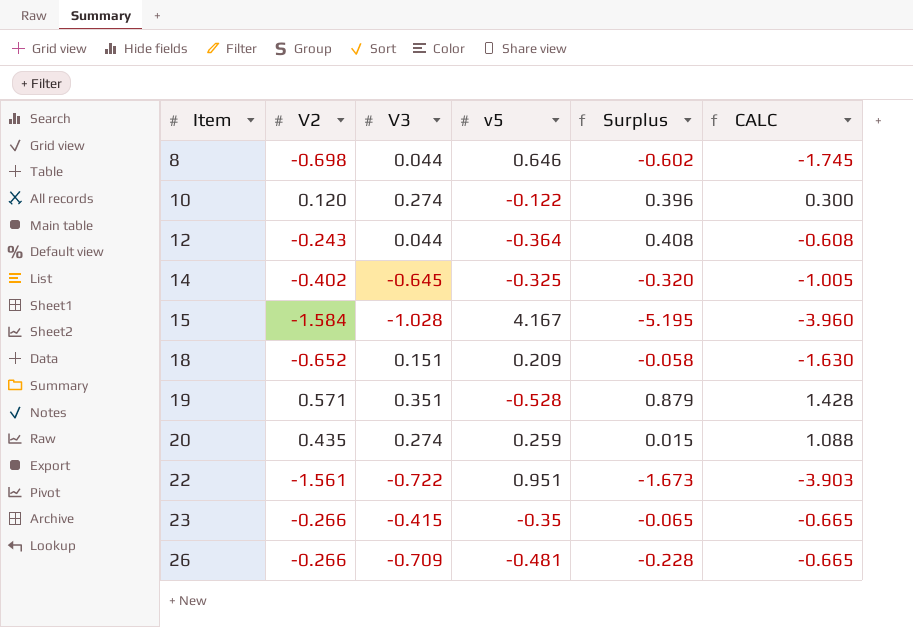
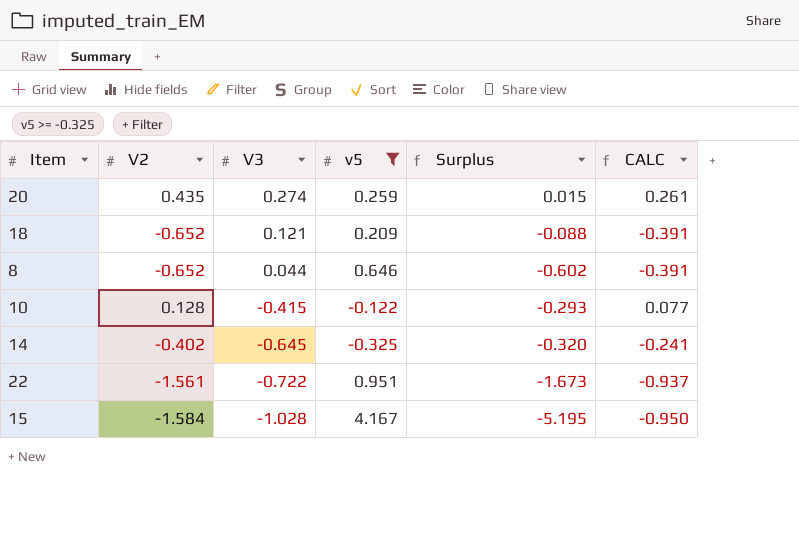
filter: none -> v5 >= -0.325
row order: Item ascending -> V3 descending
column CALC | formula: [V2] * 2.5 -> [V2] * 0.6
18 | V3: 0.151 -> 0.121
18 | Surplus: -0.058 -> -0.088
8 | V2: -0.698 -> -0.652
10 | V2: 0.120 -> 0.128
10 | V3: 0.274 -> -0.415
10 | Surplus: 0.396 -> -0.293

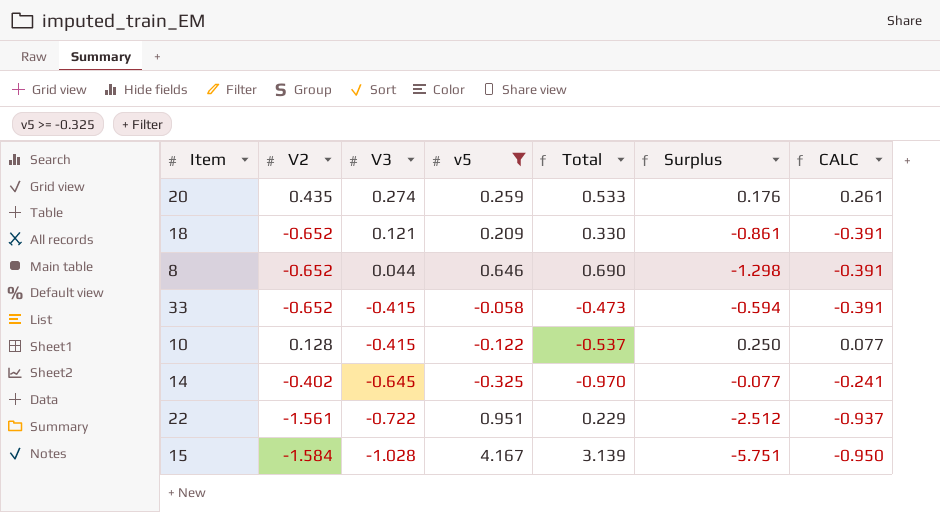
column Total | formula: none -> [V3] + [v5]
column Surplus | formula: [V3] - [v5] -> [V2] - [v5]
row 33: none -> -0.652 | -0.415 | -0.058 | -0.473 | -0.594 | -0.391

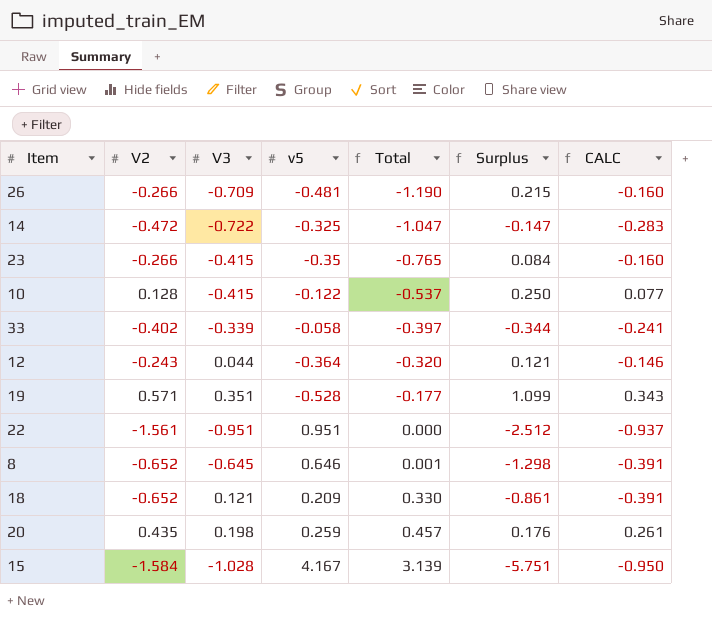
filter: v5 >= -0.325 -> none
row order: V3 descending -> Total ascending
14 | V2: -0.402 -> -0.472
14 | V3: -0.645 -> -0.722
14 | Total: -0.970 -> -1.047
14 | Surplus: -0.077 -> -0.147
14 | CALC: -0.241 -> -0.283
33 | V2: -0.652 -> -0.402
33 | V3: -0.415 -> -0.339
33 | Total: -0.473 -> -0.397
33 | Surplus: -0.594 -> -0.344
33 | CALC: -0.391 -> -0.241
22 | V3: -0.722 -> -0.951
22 | Total: 0.229 -> 0.000
8 | V3: 0.044 -> -0.645
8 | Total: 0.690 -> 0.001
20 | V3: 0.274 -> 0.198
20 | Total: 0.533 -> 0.457

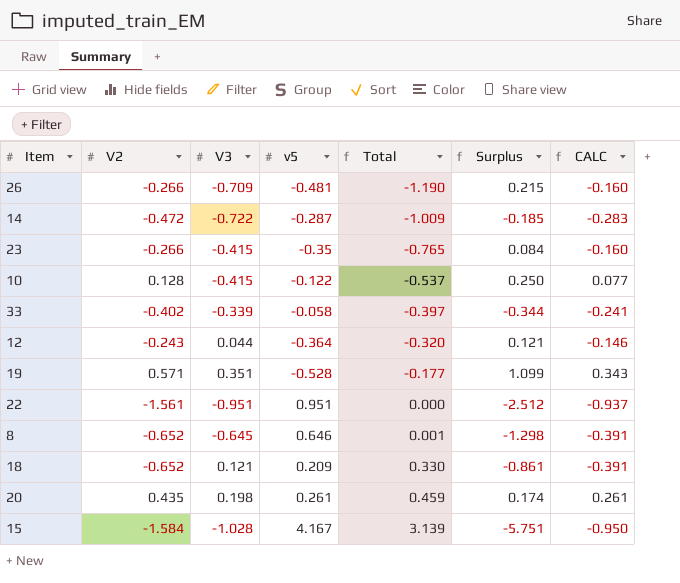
14 | v5: -0.325 -> -0.287
14 | Total: -1.047 -> -1.009
14 | Surplus: -0.147 -> -0.185
20 | v5: 0.259 -> 0.261
20 | Total: 0.457 -> 0.459
20 | Surplus: 0.176 -> 0.174

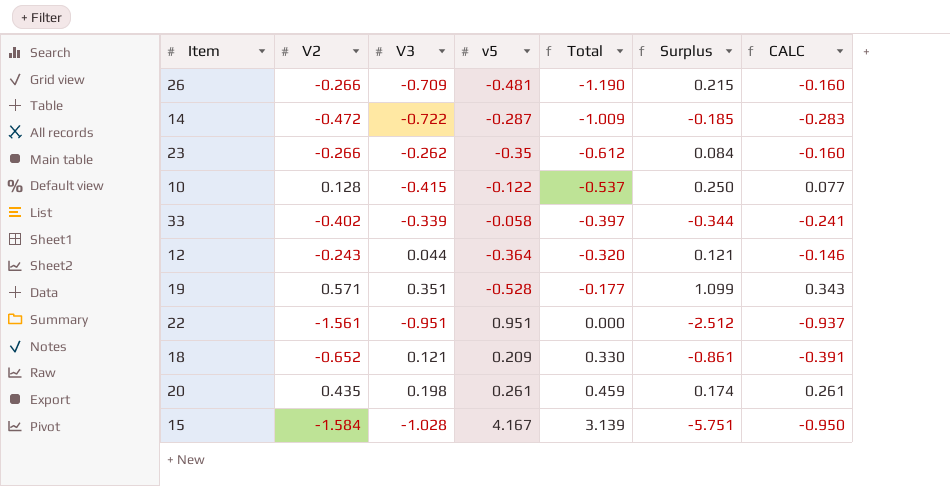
row 8: -0.652 | -0.645 | 0.646 | 0.001 | -1.298 | -0.391 -> none
23 | V3: -0.415 -> -0.262
23 | Total: -0.765 -> -0.612

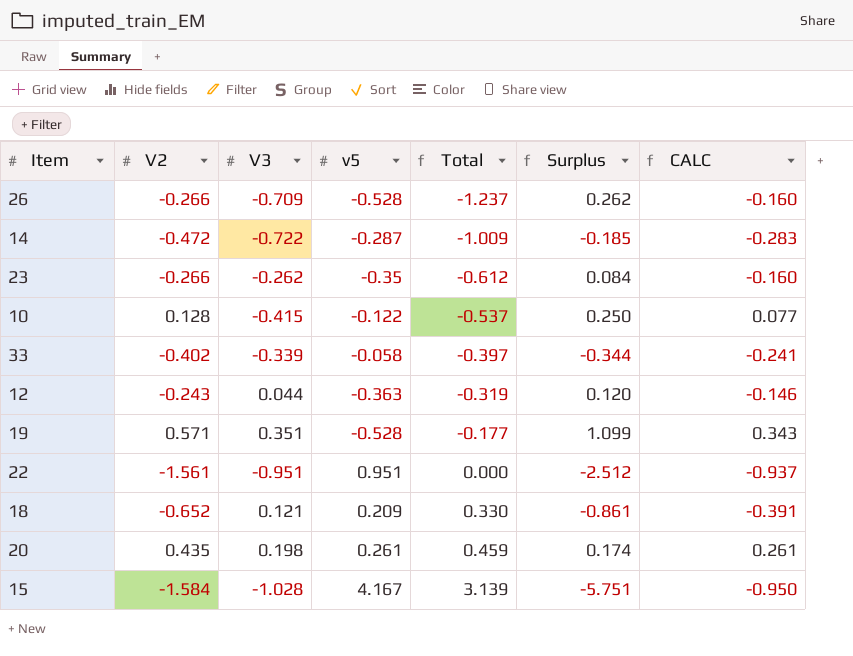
26 | v5: -0.481 -> -0.528
26 | Total: -1.190 -> -1.237
26 | Surplus: 0.215 -> 0.262
12 | v5: -0.364 -> -0.363
12 | Total: -0.320 -> -0.319
12 | Surplus: 0.121 -> 0.120

